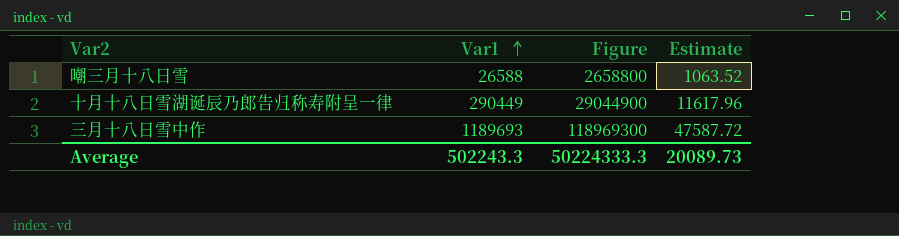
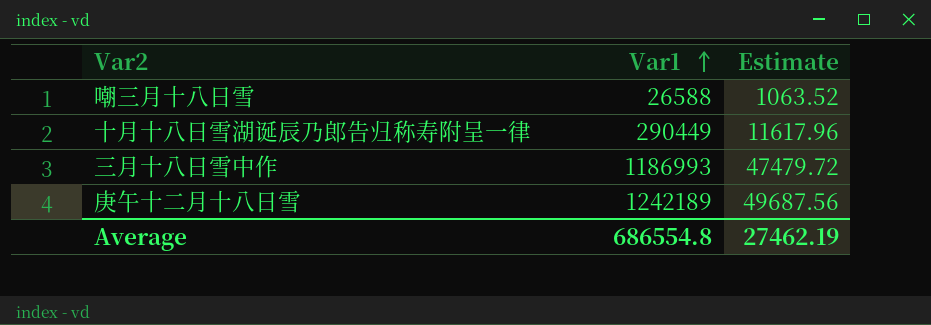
column Figure | formula: [Var1] * 100 -> none
三月十八日雪中作 | Var1: 1189693 -> 1186993
三月十八日雪中作 | Estimate: 47587.72 -> 47479.72
row 庚午十二月十八日雪: none -> 1242189 | 49687.56
Average | Var1: 502243.3 -> 686554.8
Average | Estimate: 20089.73 -> 27462.19

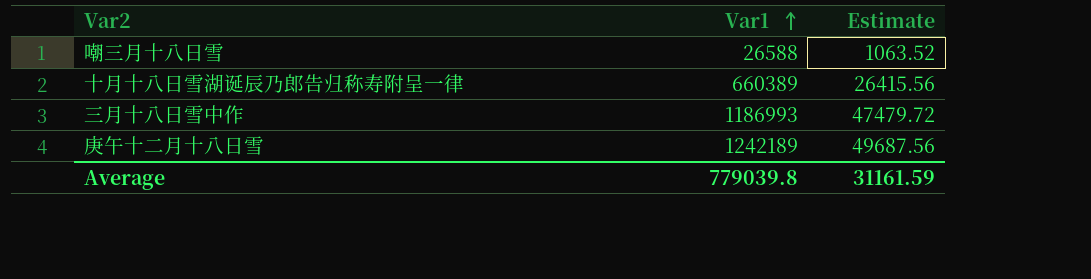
十月十八日雪湖诞辰乃郎告归称寿附呈一律 | Var1: 290449 -> 660389
十月十八日雪湖诞辰乃郎告归称寿附呈一律 | Estimate: 11617.96 -> 26415.56
Average | Var1: 686554.8 -> 779039.8
Average | Estimate: 27462.19 -> 31161.59

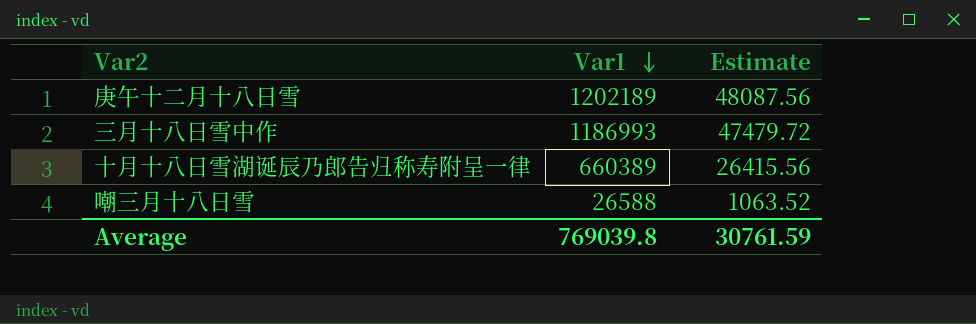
row order: Var1 ascending -> Var1 descending
庚午十二月十八日雪 | Var1: 1242189 -> 1202189
庚午十二月十八日雪 | Estimate: 49687.56 -> 48087.56
Average | Var1: 779039.8 -> 769039.8
Average | Estimate: 31161.59 -> 30761.59

